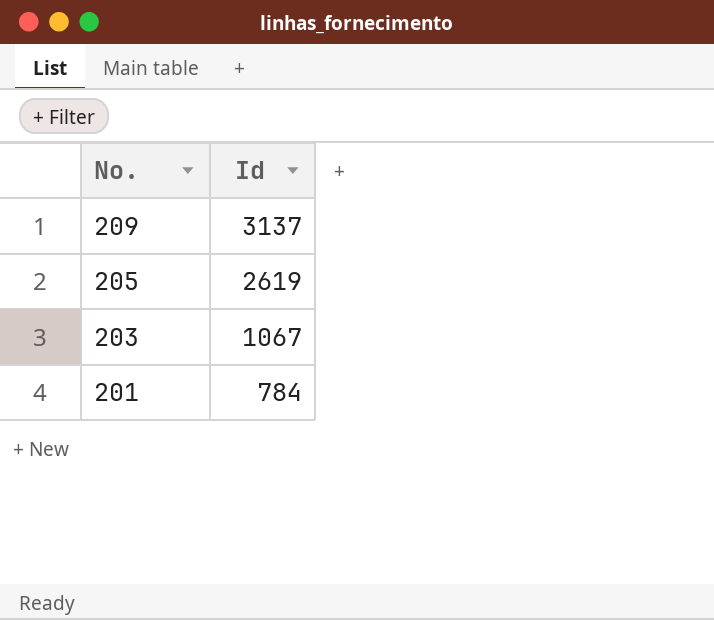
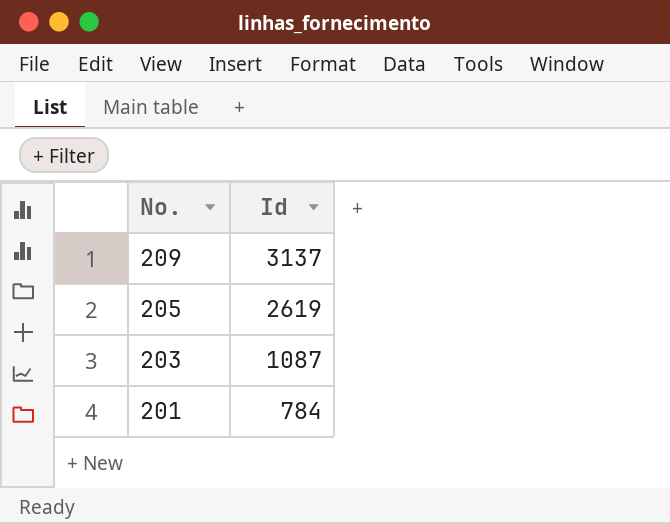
203 | Id: 1067 -> 1087

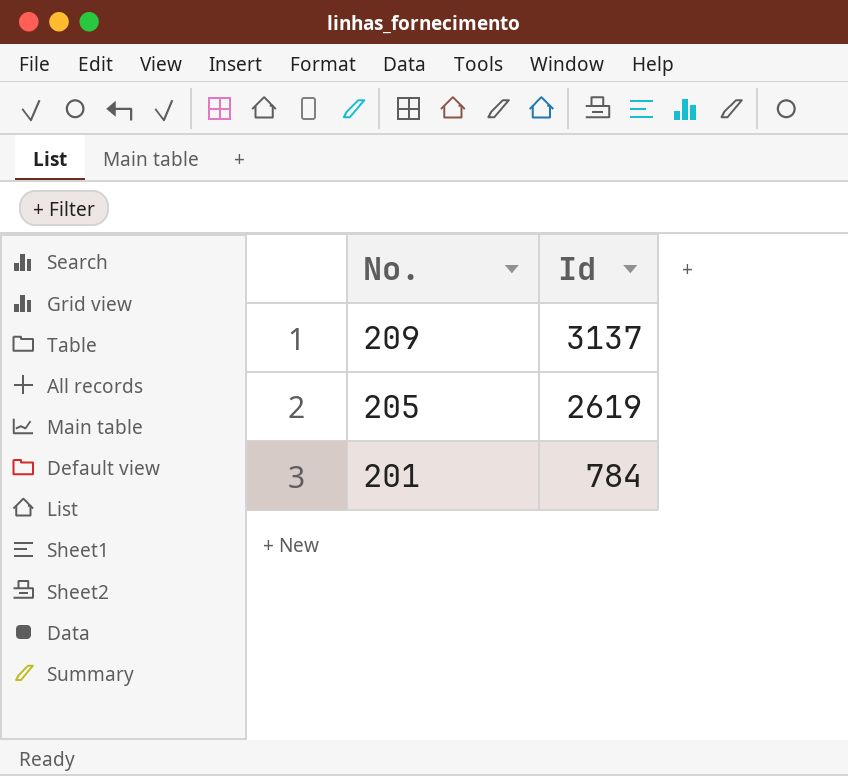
row 203: 1087 -> none

